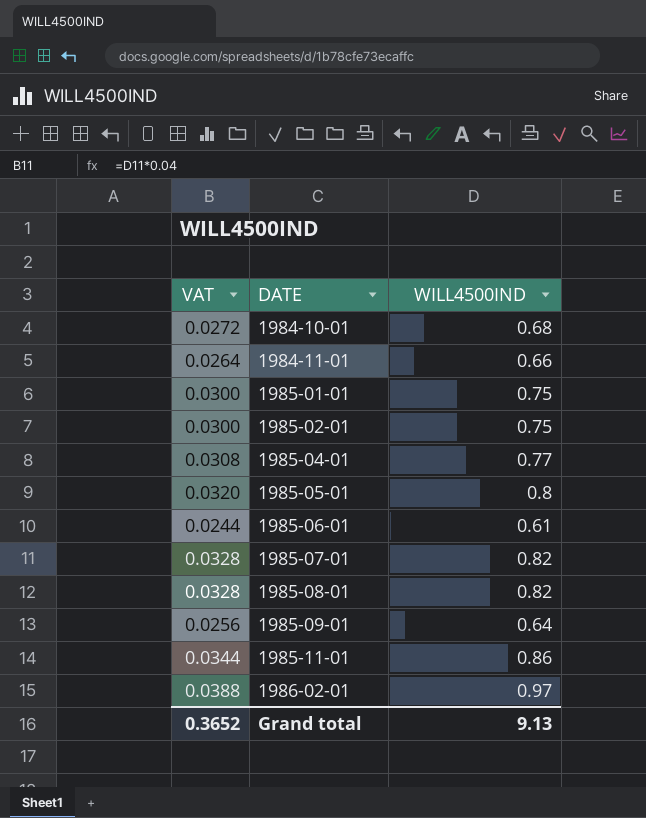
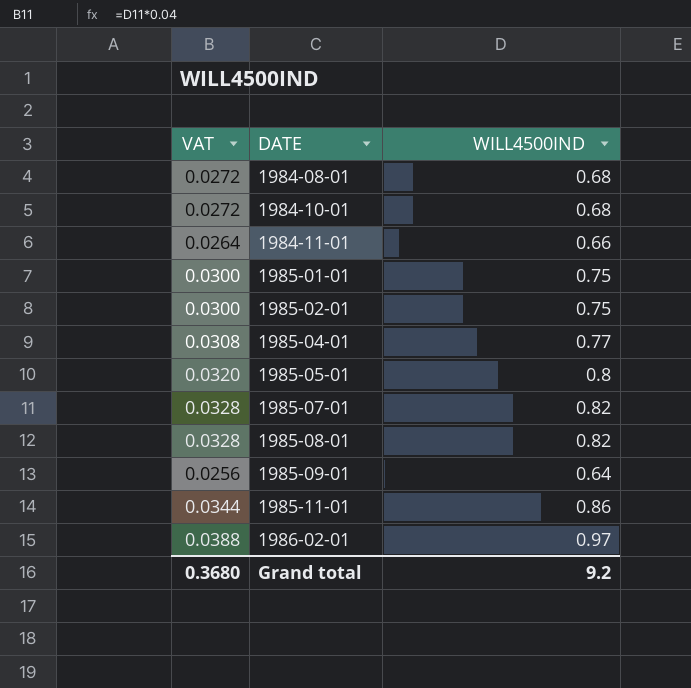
row 1985-06-01: 0.0244 | 0.61 -> none
row 1984-08-01: none -> 0.0272 | 0.68
Grand total | VAT: 0.3652 -> 0.3680
Grand total | WILL4500IND: 9.13 -> 9.2

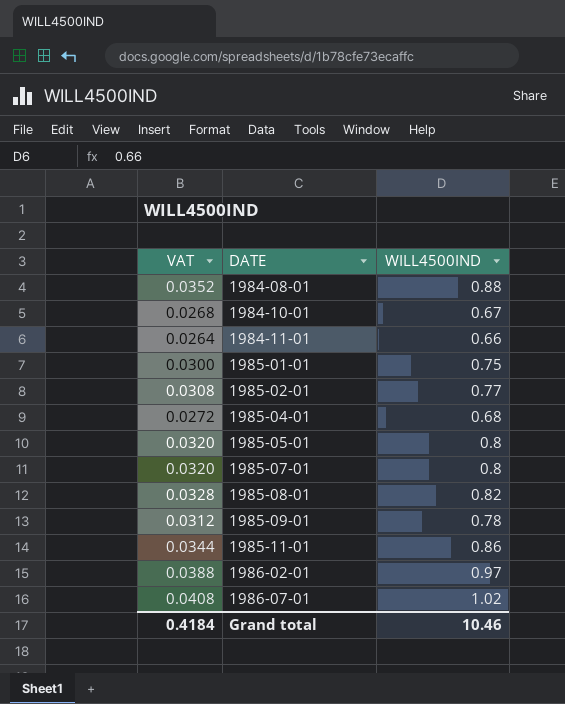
1984-08-01 | VAT: 0.0272 -> 0.0352
1984-08-01 | WILL4500IND: 0.68 -> 0.88
1984-10-01 | VAT: 0.0272 -> 0.0268
1984-10-01 | WILL4500IND: 0.68 -> 0.67
1985-02-01 | VAT: 0.0300 -> 0.0308
1985-02-01 | WILL4500IND: 0.75 -> 0.77
1985-04-01 | VAT: 0.0308 -> 0.0272
1985-04-01 | WILL4500IND: 0.77 -> 0.68
1985-07-01 | VAT: 0.0328 -> 0.0320
1985-07-01 | WILL4500IND: 0.82 -> 0.8
1985-09-01 | VAT: 0.0256 -> 0.0312
1985-09-01 | WILL4500IND: 0.64 -> 0.78
row 1986-07-01: none -> 0.0408 | 1.02
Grand total | VAT: 0.3680 -> 0.4184
Grand total | WILL4500IND: 9.2 -> 10.46

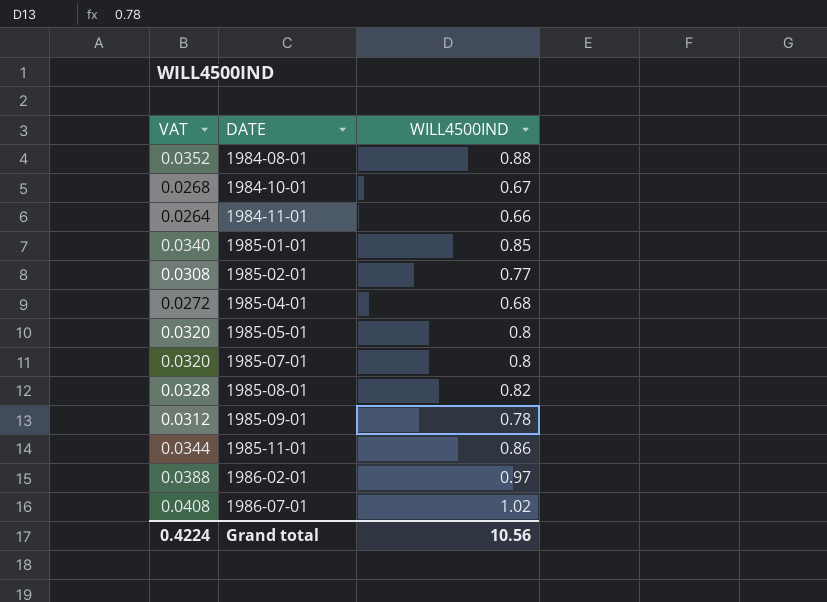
1985-01-01 | VAT: 0.0300 -> 0.0340
1985-01-01 | WILL4500IND: 0.75 -> 0.85
Grand total | VAT: 0.4184 -> 0.4224
Grand total | WILL4500IND: 10.46 -> 10.56

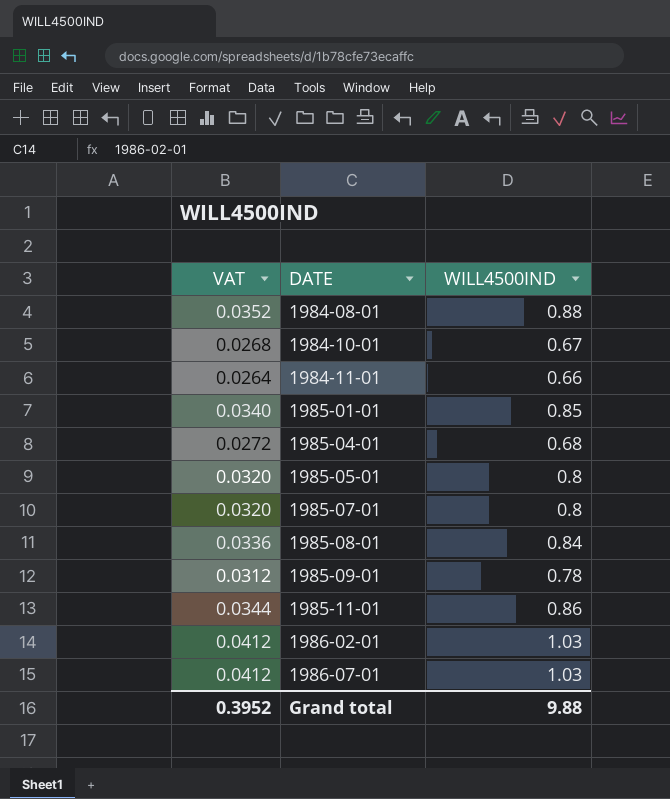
row 1985-02-01: 0.0308 | 0.77 -> none
1985-08-01 | VAT: 0.0328 -> 0.0336
1985-08-01 | WILL4500IND: 0.82 -> 0.84
1986-02-01 | VAT: 0.0388 -> 0.0412
1986-02-01 | WILL4500IND: 0.97 -> 1.03
1986-07-01 | VAT: 0.0408 -> 0.0412
1986-07-01 | WILL4500IND: 1.02 -> 1.03
Grand total | VAT: 0.4224 -> 0.3952
Grand total | WILL4500IND: 10.56 -> 9.88

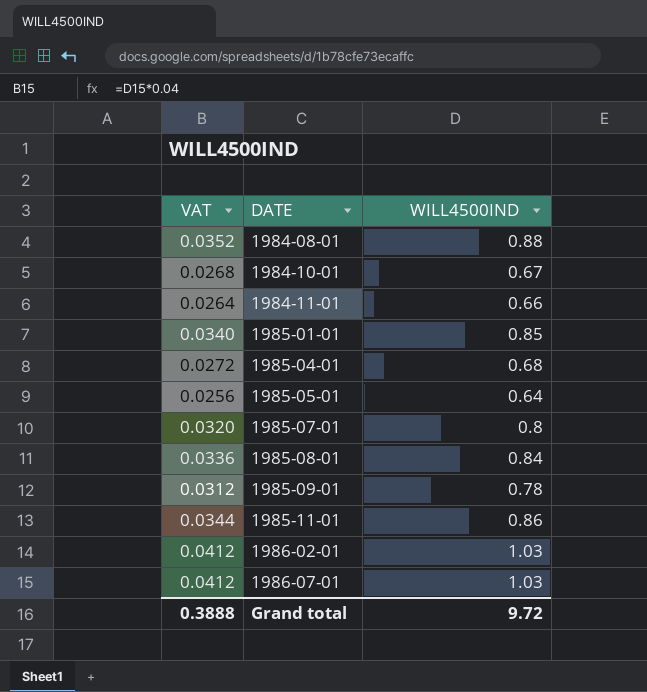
1985-05-01 | VAT: 0.0320 -> 0.0256
1985-05-01 | WILL4500IND: 0.8 -> 0.64
Grand total | VAT: 0.3952 -> 0.3888
Grand total | WILL4500IND: 9.88 -> 9.72

